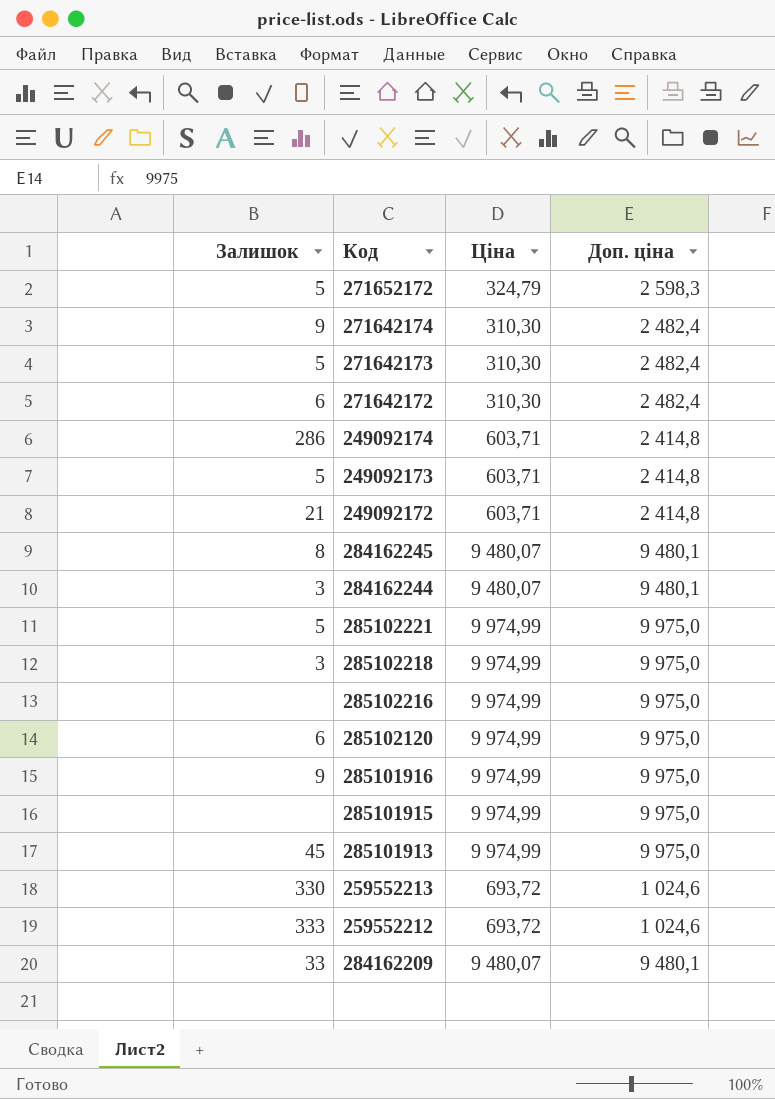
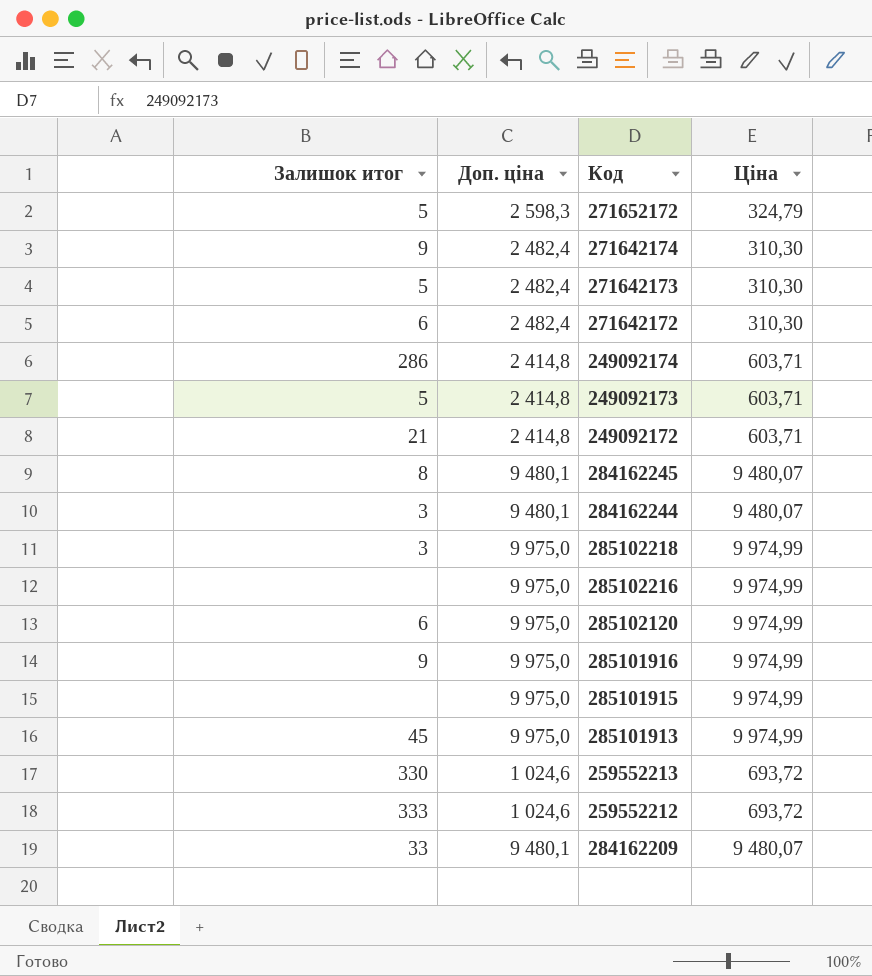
column name: Залишок -> Залишок итог
column Доп. ціна | position: 4 -> 2
row 285102221: 5 | 9 974,99 | 9 975,0 -> none

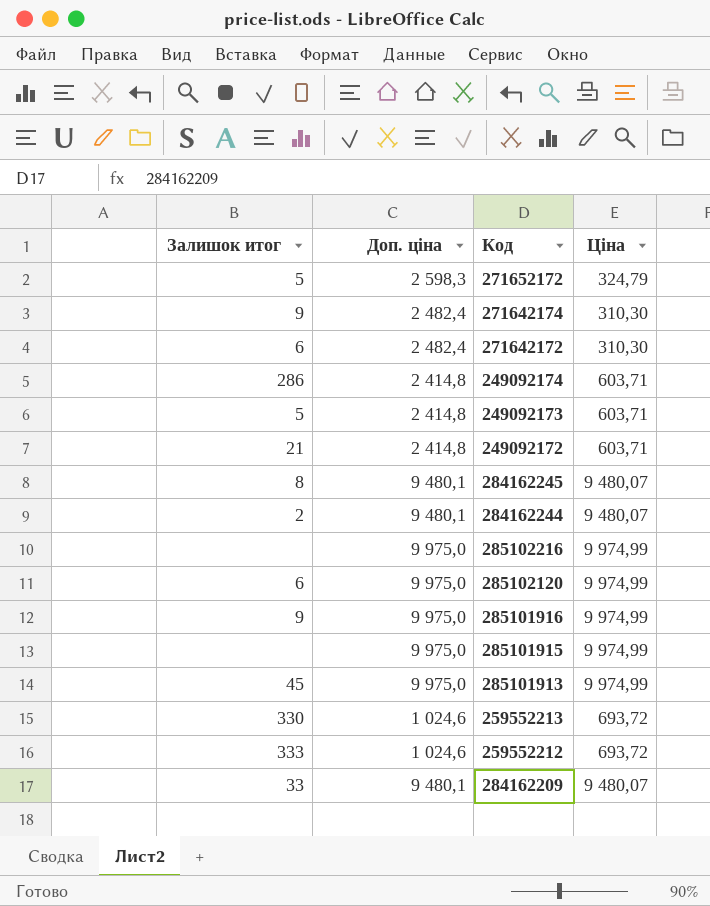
row 271642173: 5 | 2 482,4 | 310,30 -> none
row 285102218: 3 | 9 975,0 | 9 974,99 -> none
284162244 | Залишок итог: 3 -> 2

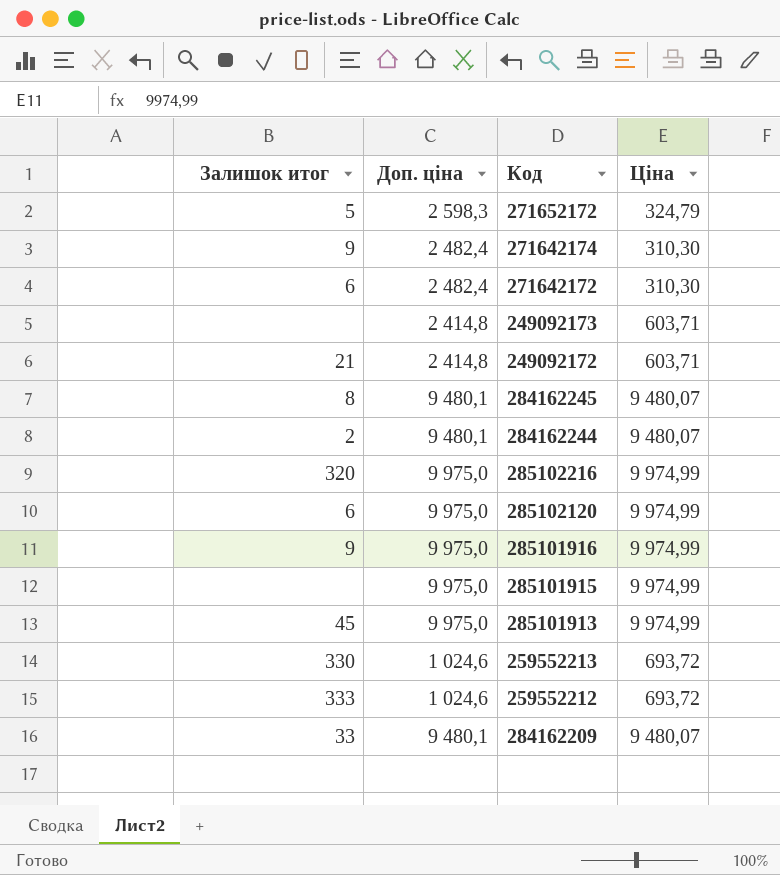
row 249092174: 286 | 2 414,8 | 603,71 -> none
249092173 | Залишок итог: 5 -> none
285102216 | Залишок итог: none -> 320

